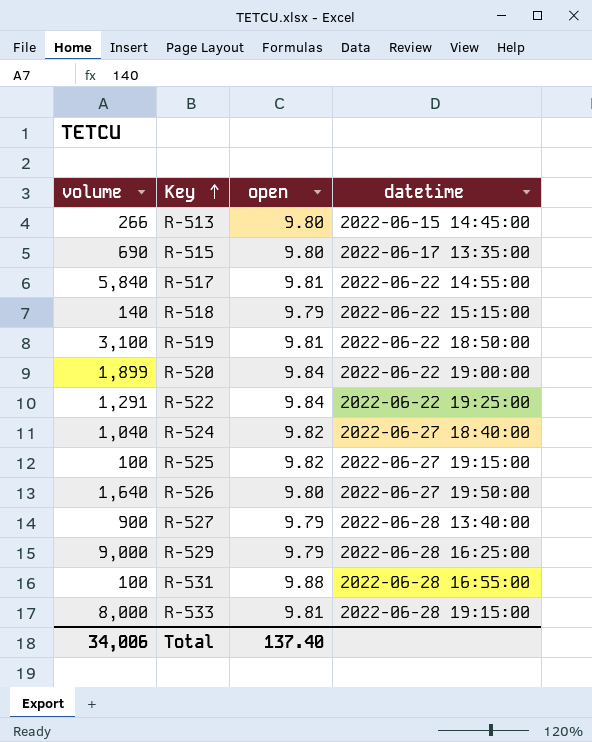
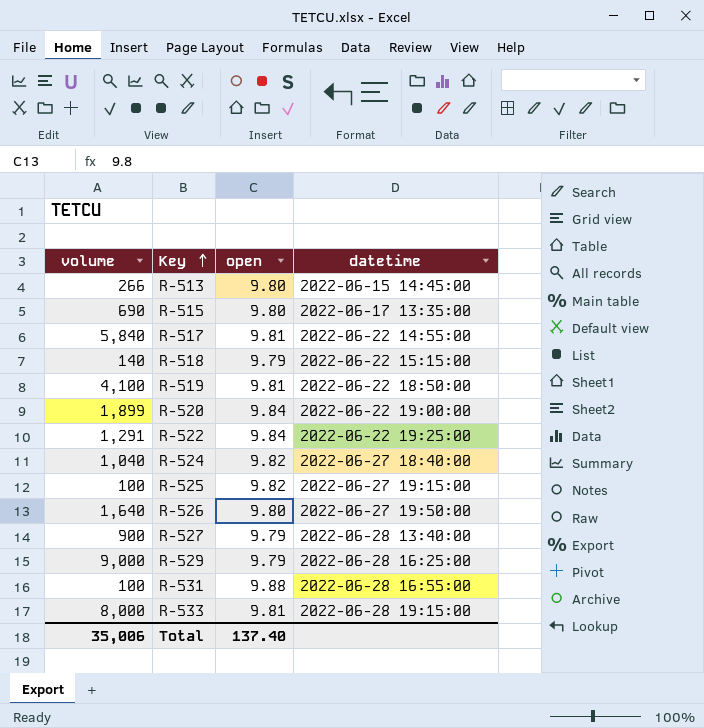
R-519 | volume: 3,100 -> 4,100
Total | volume: 34,006 -> 35,006

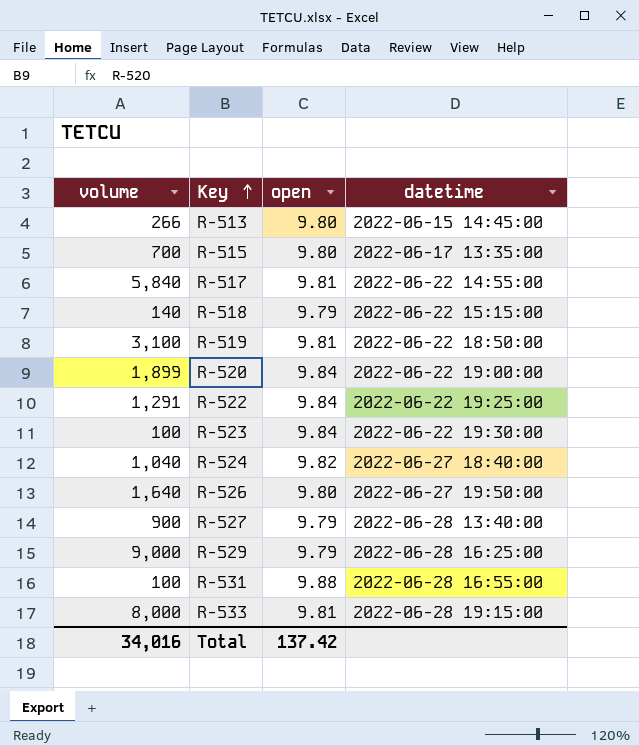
row R-525: 100 | 9.82 | 2022-06-27 19:15:00 -> none
R-515 | volume: 690 -> 700
R-519 | volume: 4,100 -> 3,100
row R-523: none -> 100 | 9.84 | 2022-06-22 19:30:00
Total | volume: 35,006 -> 34,016
Total | open: 137.40 -> 137.42

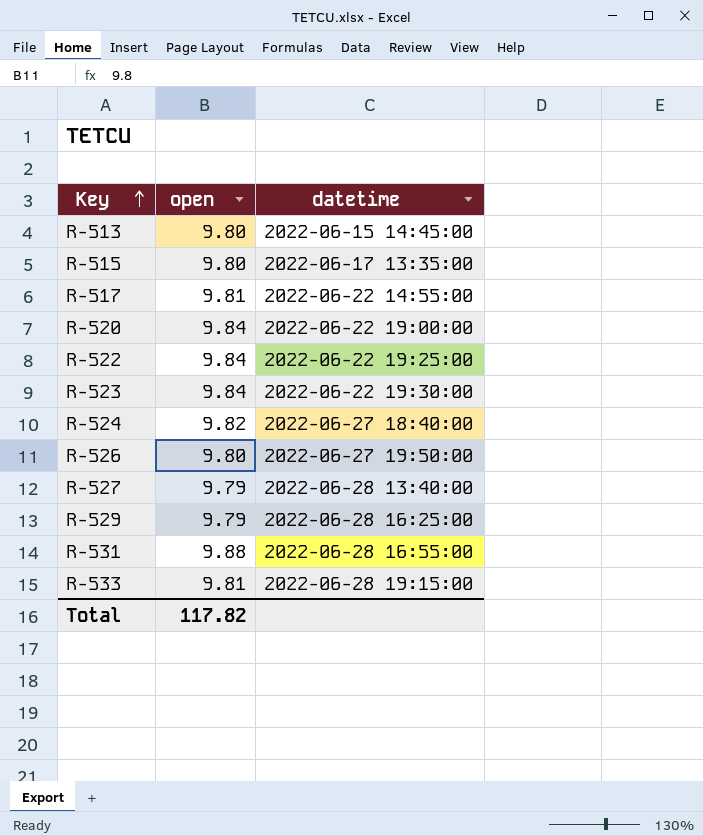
column volume | position: 1 -> none
row R-518: 140 | 9.79 | 2022-06-22 15:15:00 -> none
row R-519: 3,100 | 9.81 | 2022-06-22 18:50:00 -> none
Total | open: 137.42 -> 117.82

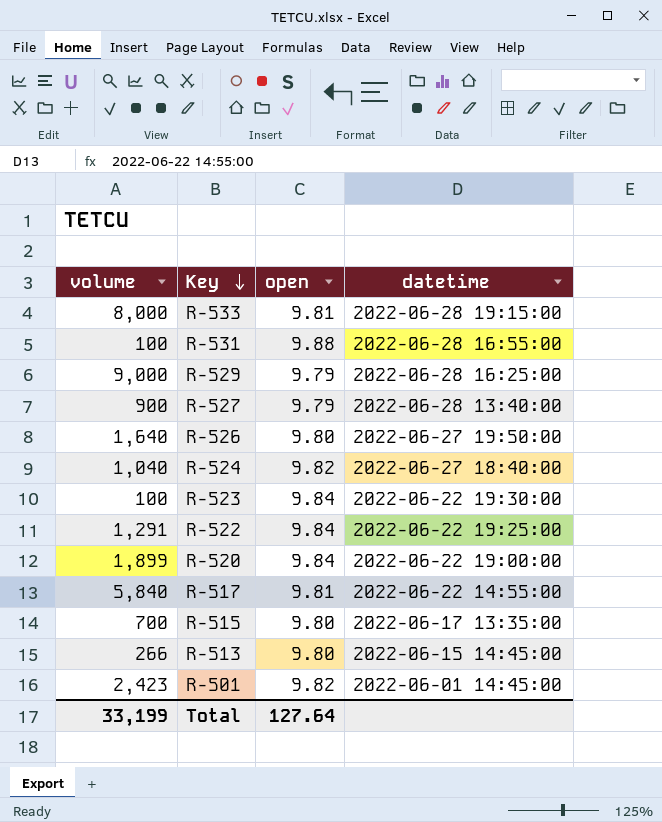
row order: Key ascending -> Key descending
column volume | position: none -> 1
row R-501: none -> 2,423 | 9.82 | 2022-06-01 14:45:00
Total | open: 117.82 -> 127.64

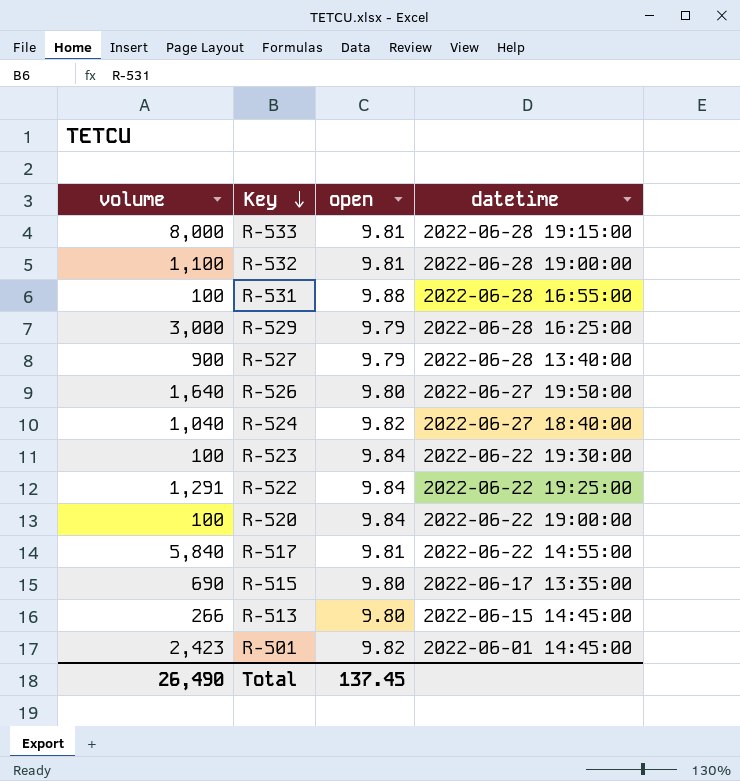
row R-532: none -> 1,100 | 9.81 | 2022-06-28 19:00:00
R-529 | volume: 9,000 -> 3,000
R-520 | volume: 1,899 -> 100
R-515 | volume: 700 -> 690
Total | volume: 33,199 -> 26,490
Total | open: 127.64 -> 137.45

